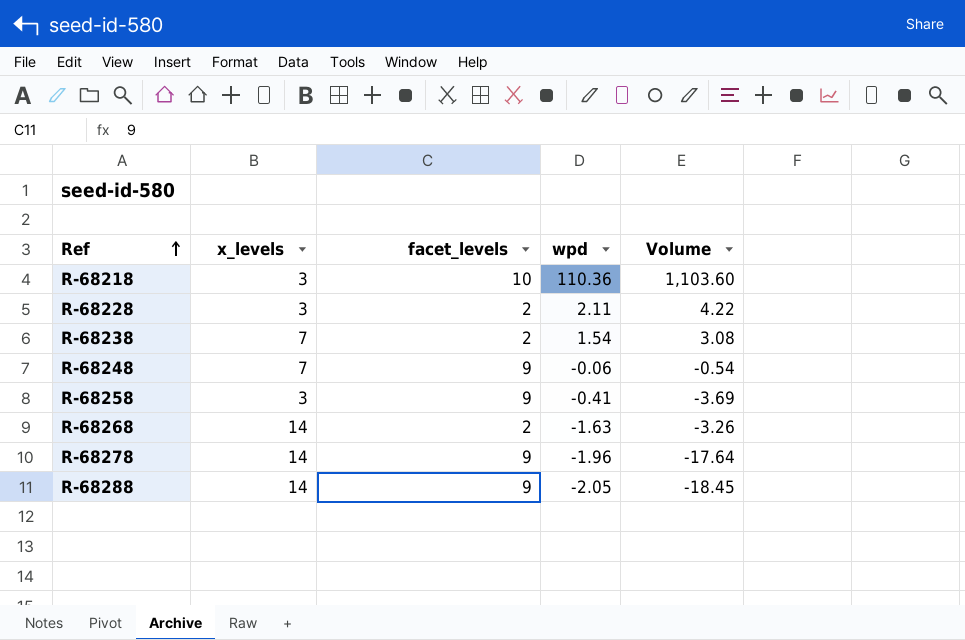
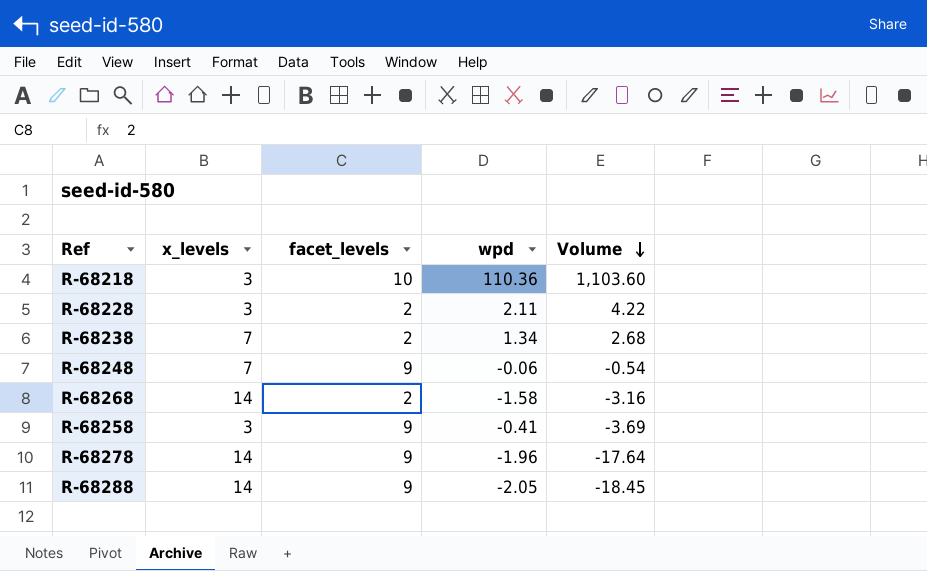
row order: Ref ascending -> Volume descending
R-68238 | wpd: 1.54 -> 1.34
R-68238 | Volume: 3.08 -> 2.68
R-68268 | wpd: -1.63 -> -1.58
R-68268 | Volume: -3.26 -> -3.16

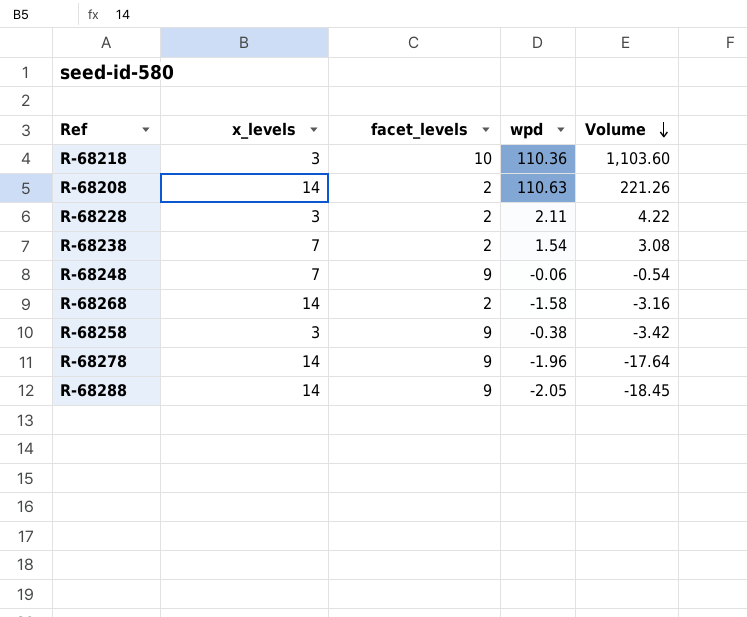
row R-68208: none -> 14 | 2 | 110.63 | 221.26
R-68238 | wpd: 1.34 -> 1.54
R-68238 | Volume: 2.68 -> 3.08
R-68258 | wpd: -0.41 -> -0.38
R-68258 | Volume: -3.69 -> -3.42

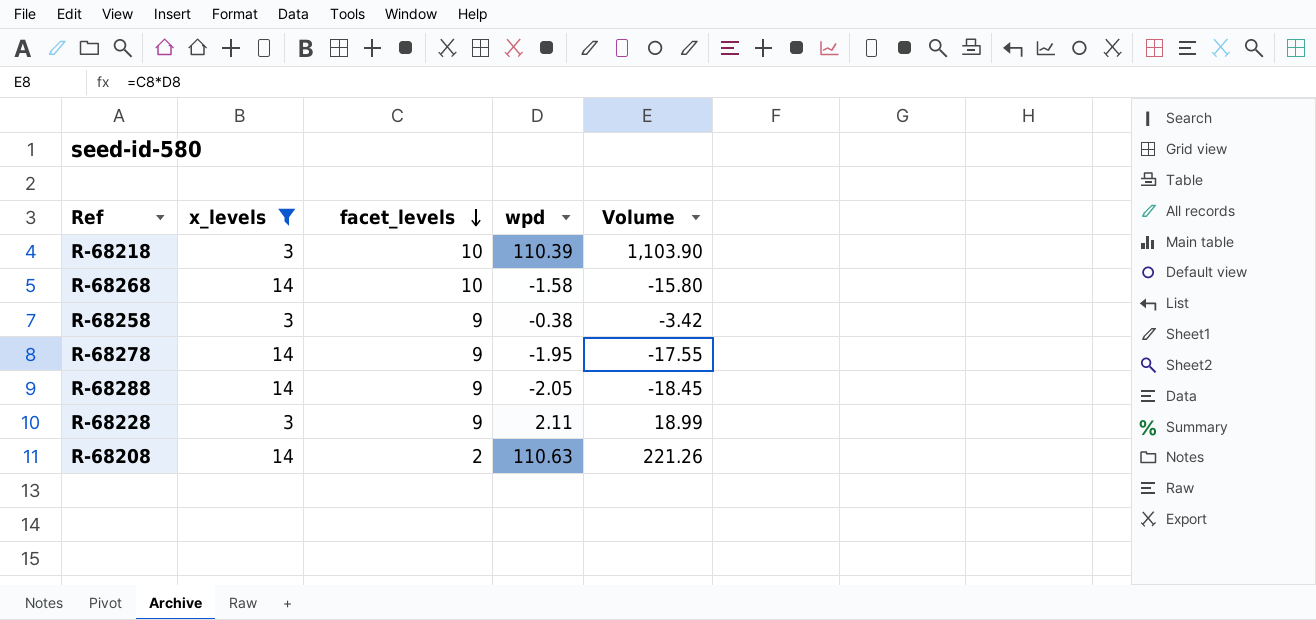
filter: none -> x_levels != 7
row order: Volume descending -> facet_levels descending
R-68218 | wpd: 110.36 -> 110.39
R-68218 | Volume: 1,103.60 -> 1,103.90
R-68268 | facet_levels: 2 -> 10
R-68268 | Volume: -3.16 -> -15.80
R-68278 | wpd: -1.96 -> -1.95
R-68278 | Volume: -17.64 -> -17.55
R-68228 | facet_levels: 2 -> 9
R-68228 | Volume: 4.22 -> 18.99

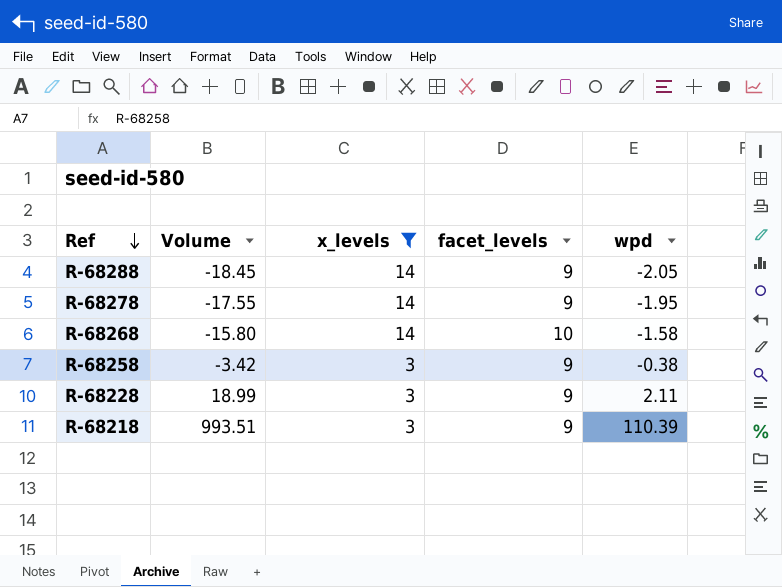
row order: facet_levels descending -> Ref descending
column Volume | position: 5 -> 2
row R-68208: 14 | 2 | 110.63 | 221.26 -> none
R-68218 | Volume: 1,103.90 -> 993.51
R-68218 | facet_levels: 10 -> 9

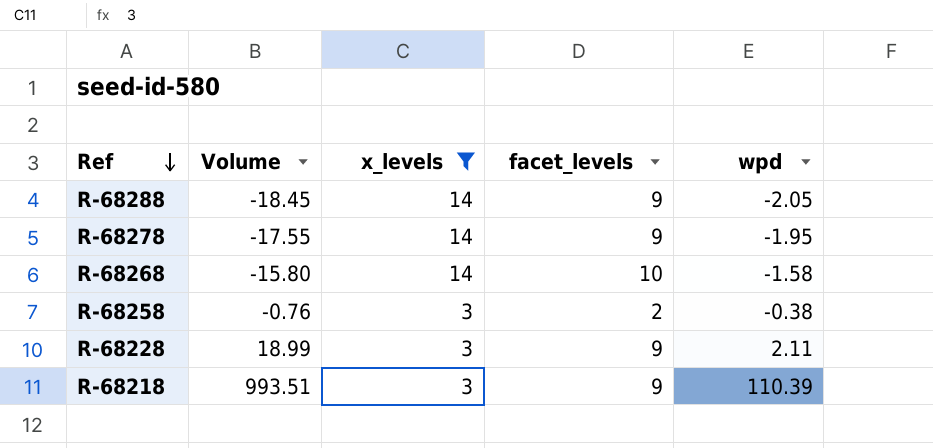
R-68258 | Volume: -3.42 -> -0.76
R-68258 | facet_levels: 9 -> 2

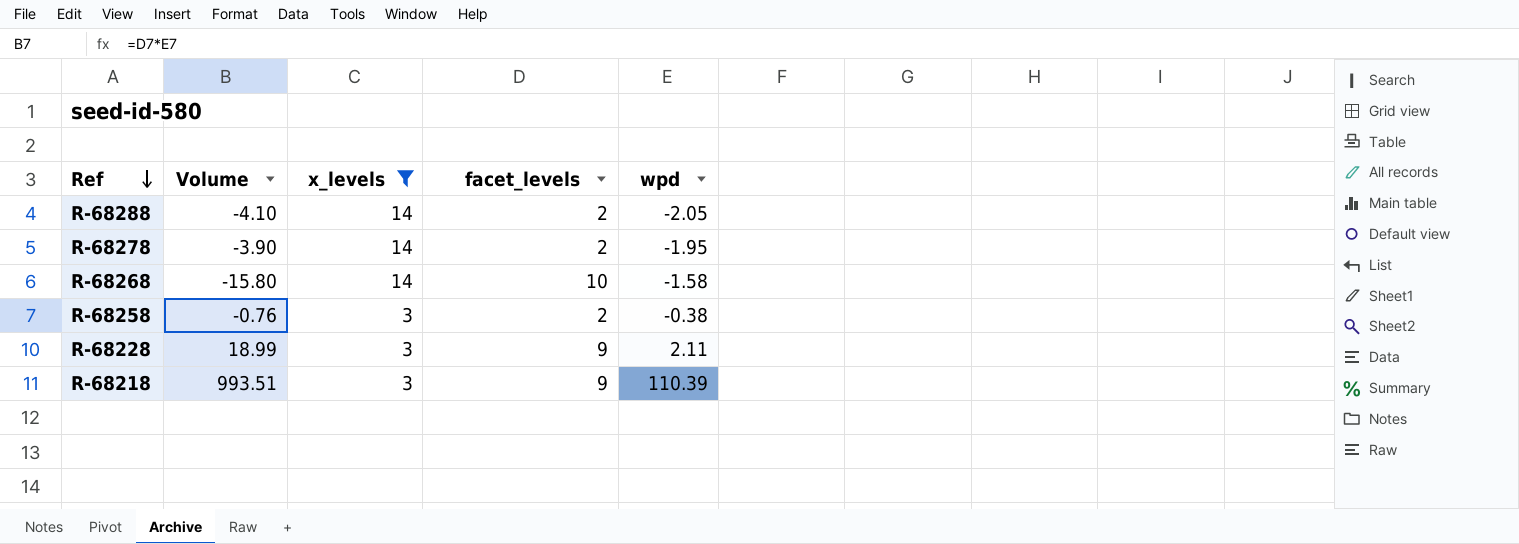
R-68288 | Volume: -18.45 -> -4.10
R-68288 | facet_levels: 9 -> 2
R-68278 | Volume: -17.55 -> -3.90
R-68278 | facet_levels: 9 -> 2

